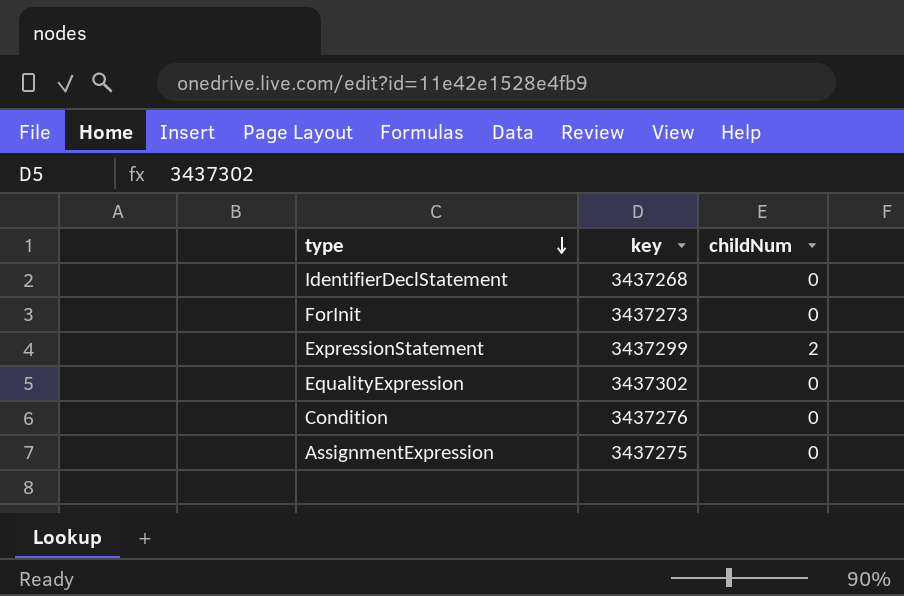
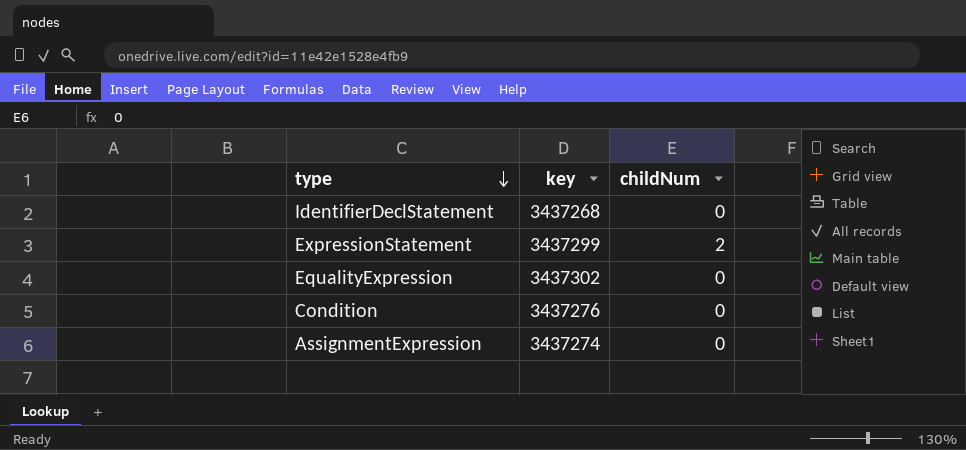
row ForInit: 3437273 | 0 -> none
AssignmentExpression | key: 3437275 -> 3437274

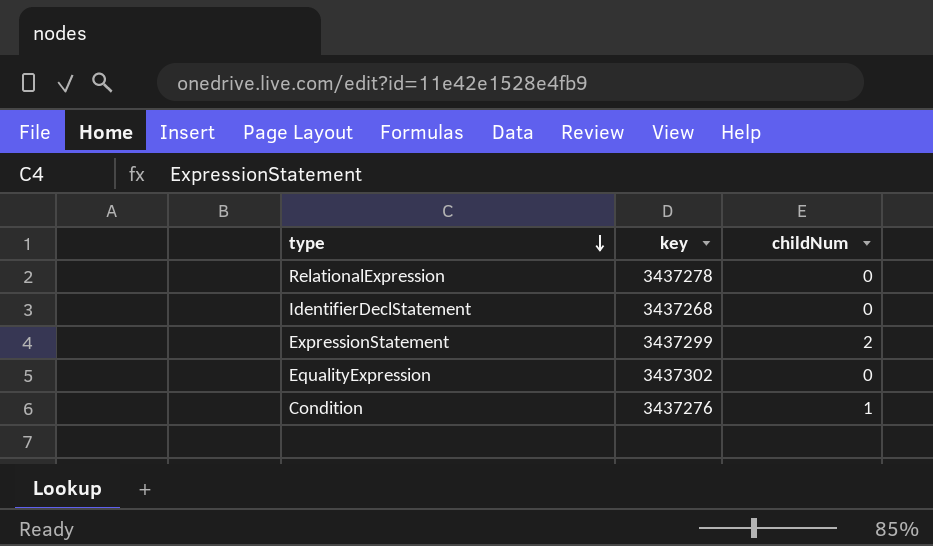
row AssignmentExpression: 3437274 | 0 -> none
row RelationalExpression: none -> 3437278 | 0
Condition | childNum: 0 -> 1

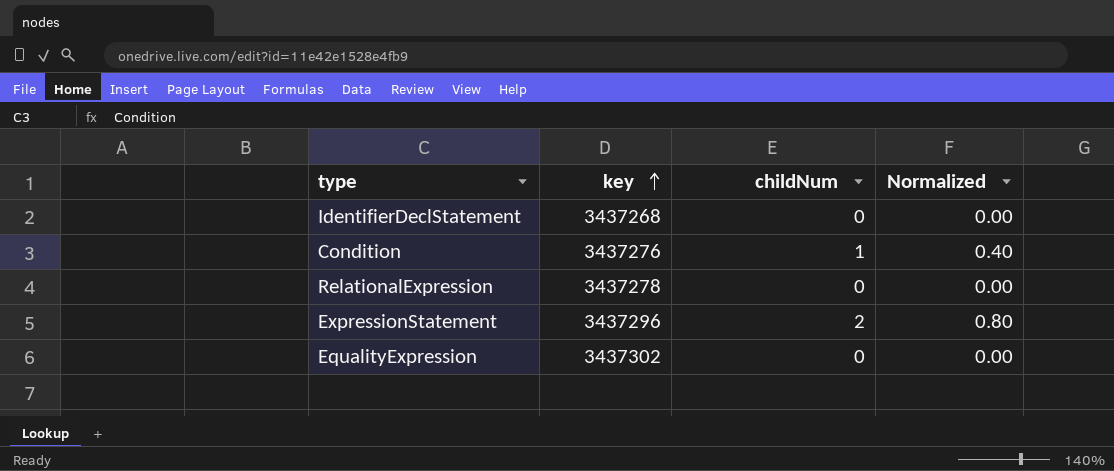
row order: type descending -> key ascending
column Normalized | formula: none -> [childNum] * 0.4
ExpressionStatement | key: 3437299 -> 3437296

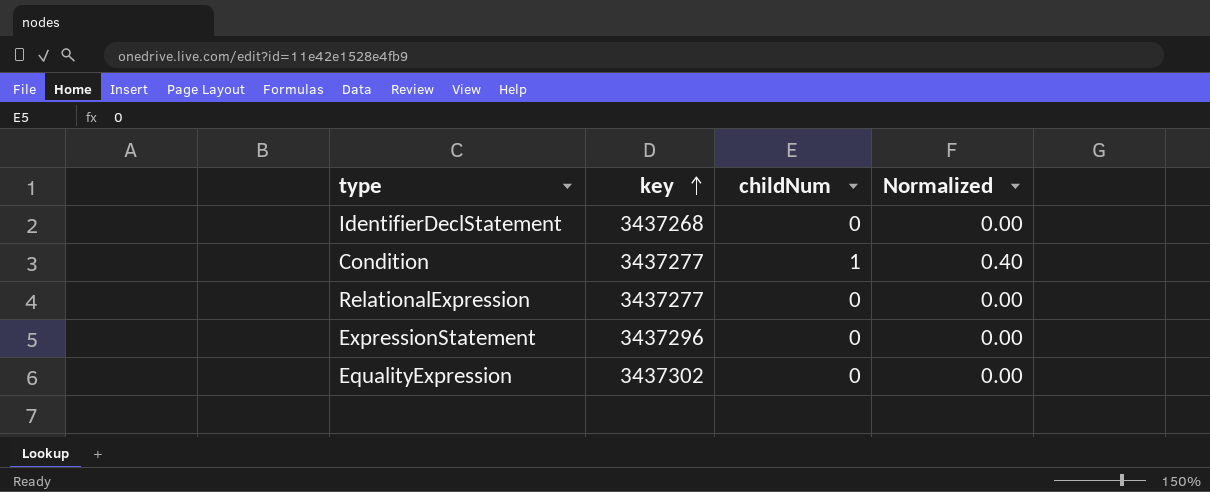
Condition | key: 3437276 -> 3437277
RelationalExpression | key: 3437278 -> 3437277
ExpressionStatement | childNum: 2 -> 0
ExpressionStatement | Normalized: 0.80 -> 0.00

